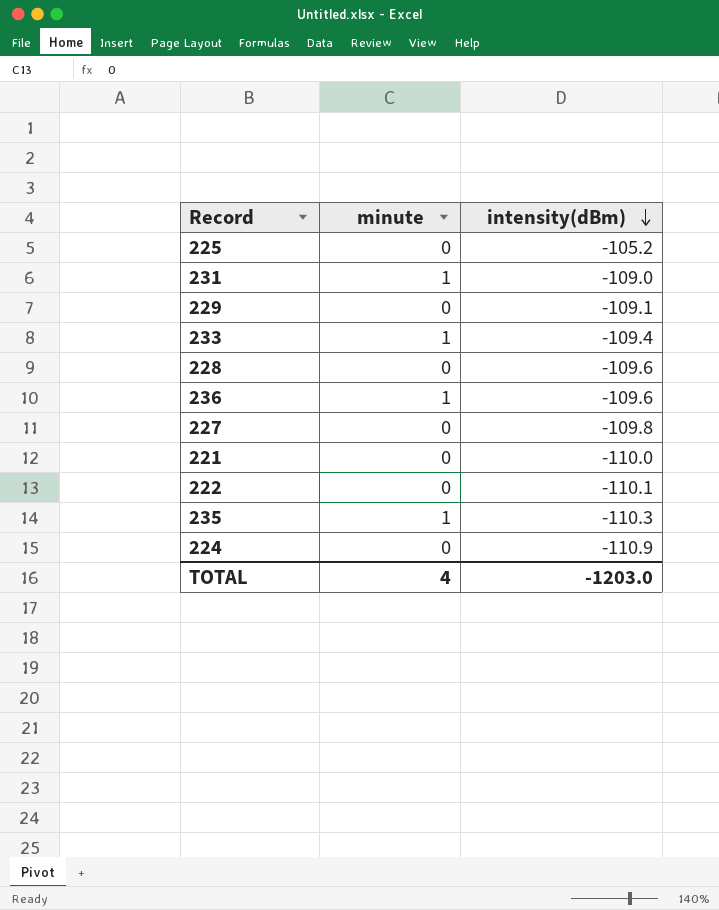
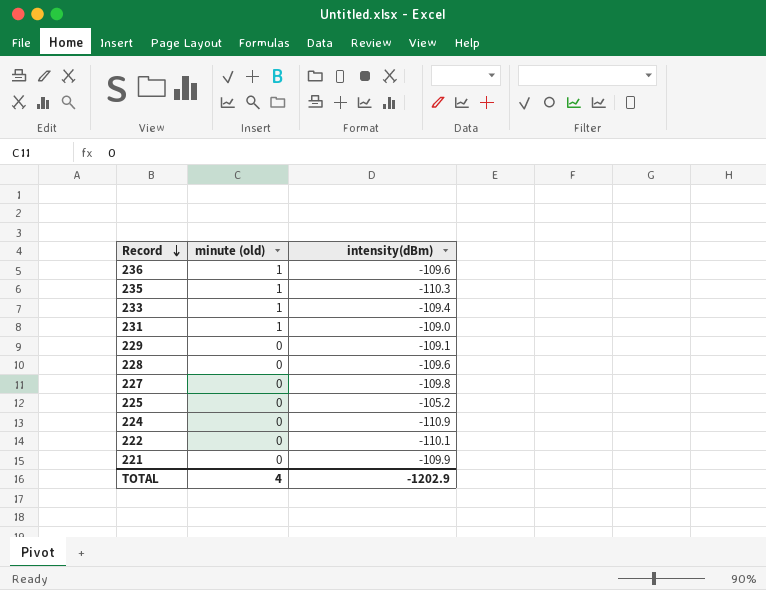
row order: intensity(dBm) descending -> Record descending
column name: minute -> minute (old)
221 | intensity(dBm): -110.0 -> -109.9
TOTAL | intensity(dBm): -1203.0 -> -1202.9

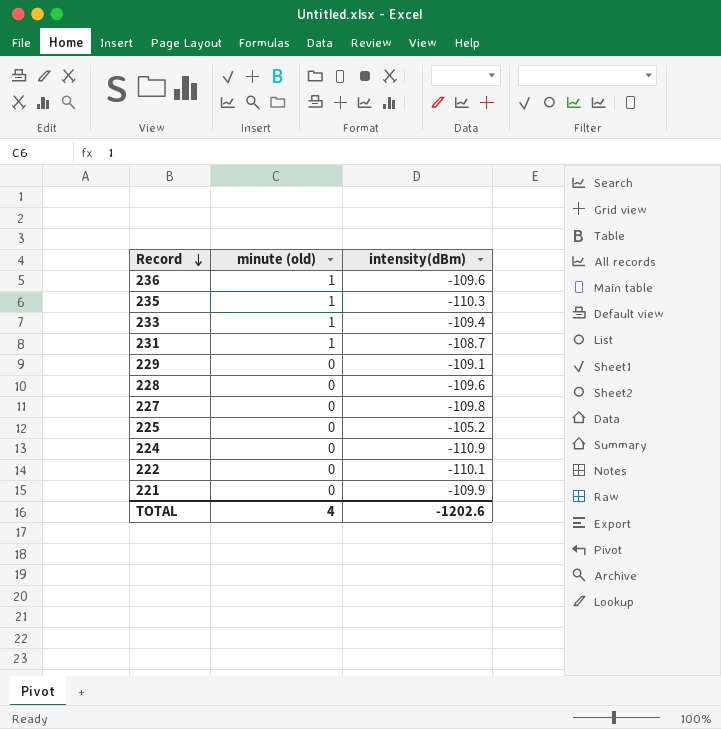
231 | intensity(dBm): -109.0 -> -108.7
TOTAL | intensity(dBm): -1202.9 -> -1202.6

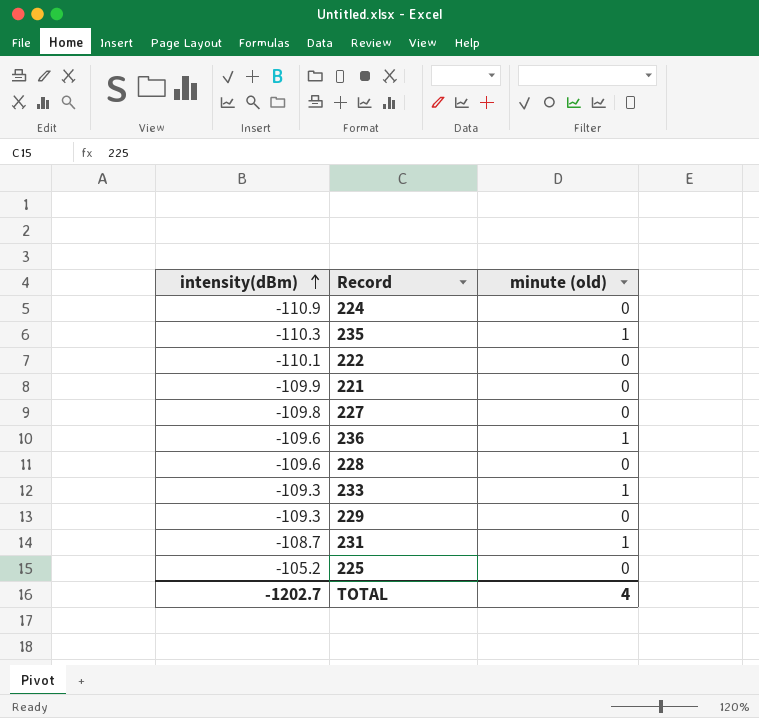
row order: Record descending -> intensity(dBm) ascending
column intensity(dBm) | position: 3 -> 1
233 | intensity(dBm): -109.4 -> -109.3
229 | intensity(dBm): -109.1 -> -109.3
TOTAL | intensity(dBm): -1202.6 -> -1202.7

